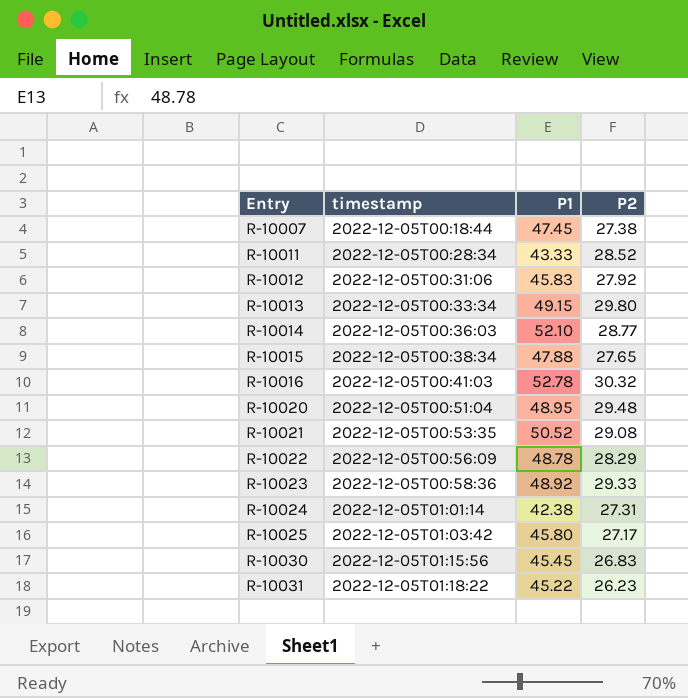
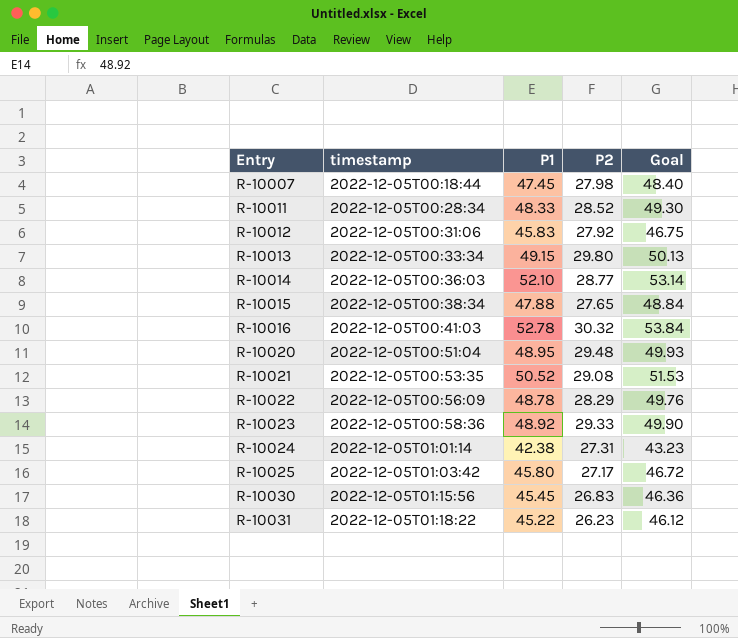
column Goal | formula: none -> [P1] * 1.02
R-10007 | P2: 27.38 -> 27.98
R-10011 | P1: 43.33 -> 48.33

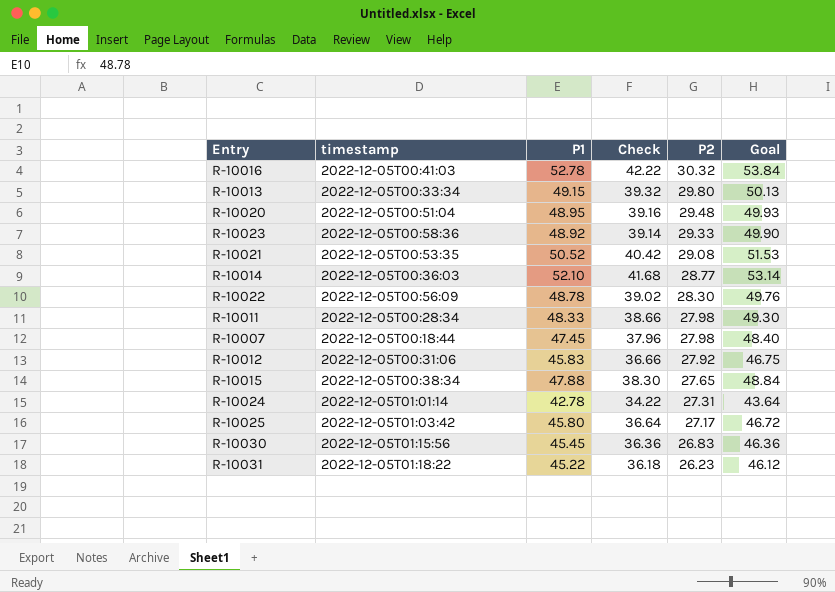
row order: Entry ascending -> P2 descending
column Check | formula: none -> [P1] * 0.8
R-10022 | P2: 28.29 -> 28.30
R-10011 | P2: 28.52 -> 27.98
R-10024 | P1: 42.38 -> 42.78
R-10024 | Goal: 43.23 -> 43.64

